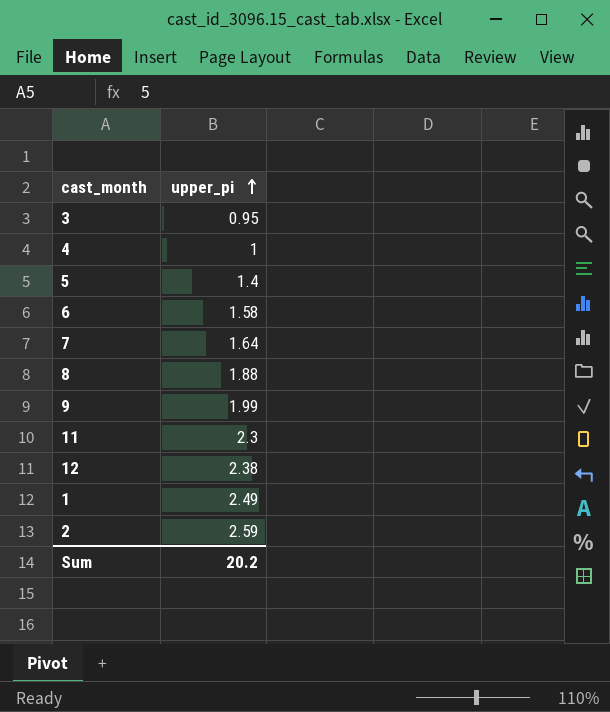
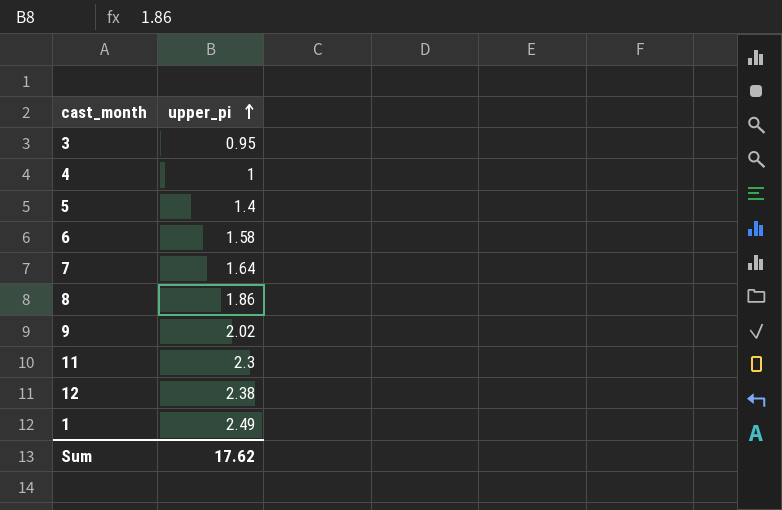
row 2: 2.59 -> none
8 | upper_pi: 1.88 -> 1.86
9 | upper_pi: 1.99 -> 2.02
Sum | upper_pi: 20.2 -> 17.62

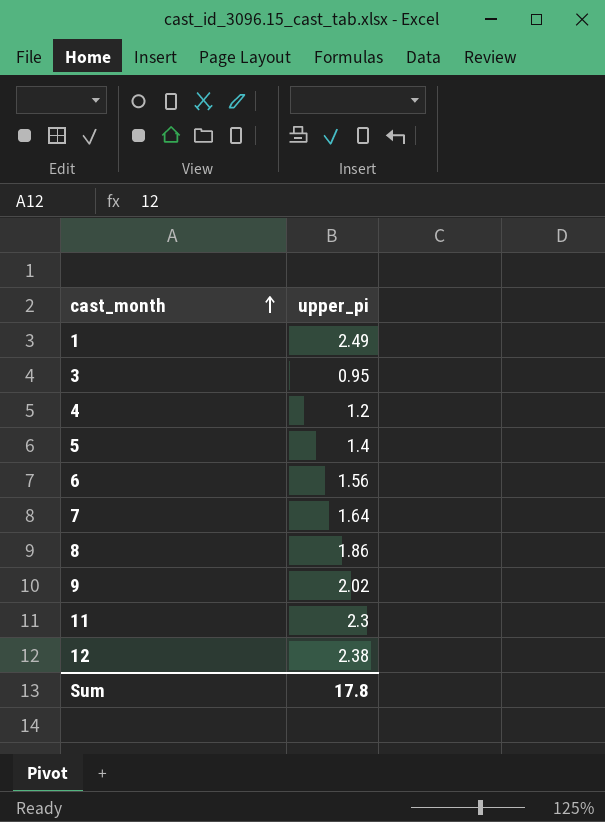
row order: upper_pi ascending -> cast_month ascending
4 | upper_pi: 1 -> 1.2
6 | upper_pi: 1.58 -> 1.56
Sum | upper_pi: 17.62 -> 17.8

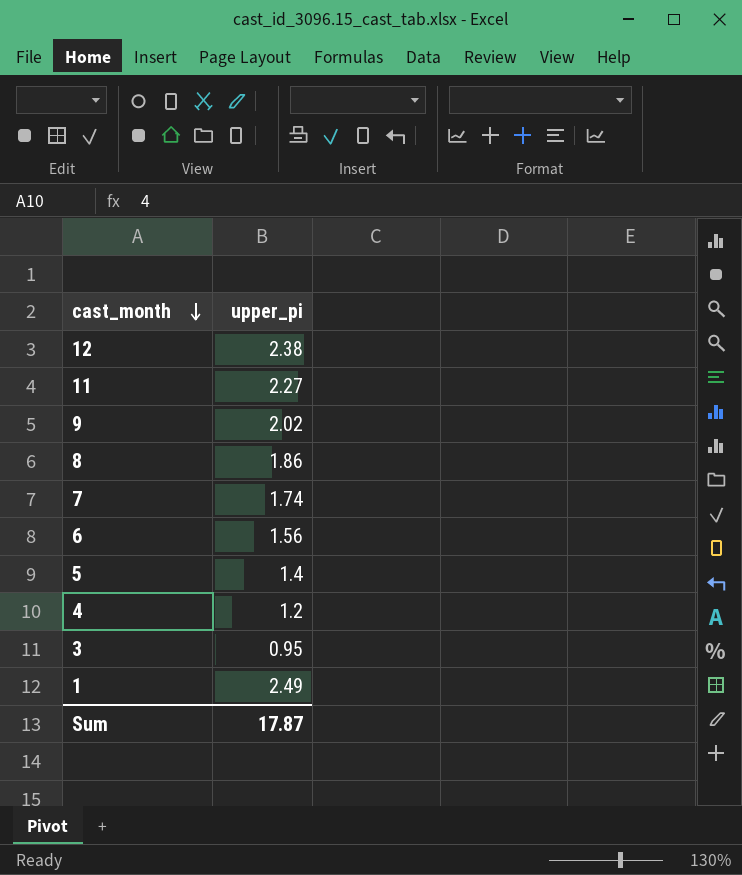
row order: cast_month ascending -> cast_month descending
11 | upper_pi: 2.3 -> 2.27
7 | upper_pi: 1.64 -> 1.74
Sum | upper_pi: 17.8 -> 17.87

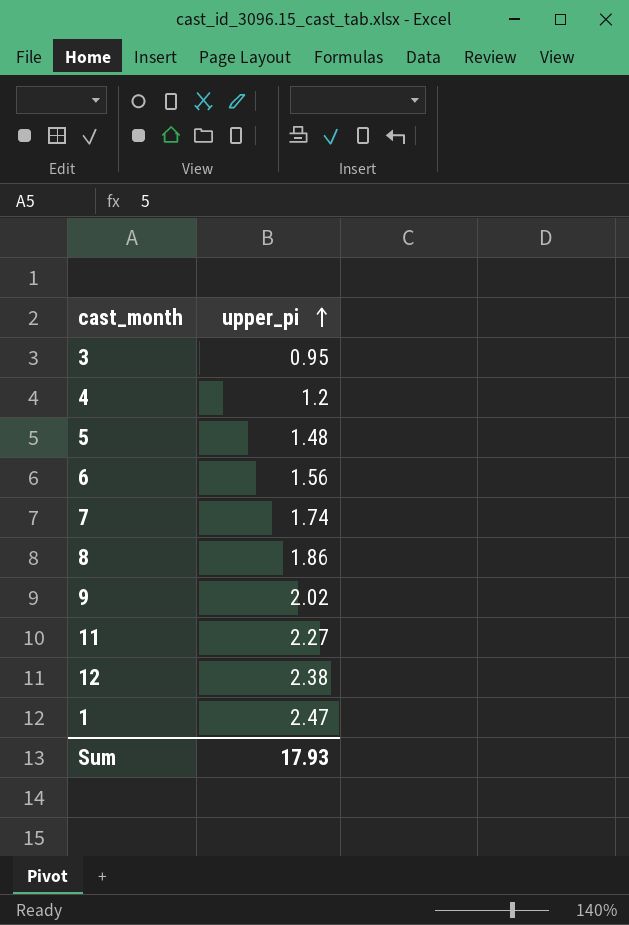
row order: cast_month descending -> upper_pi ascending
5 | upper_pi: 1.4 -> 1.48
1 | upper_pi: 2.49 -> 2.47
Sum | upper_pi: 17.87 -> 17.93

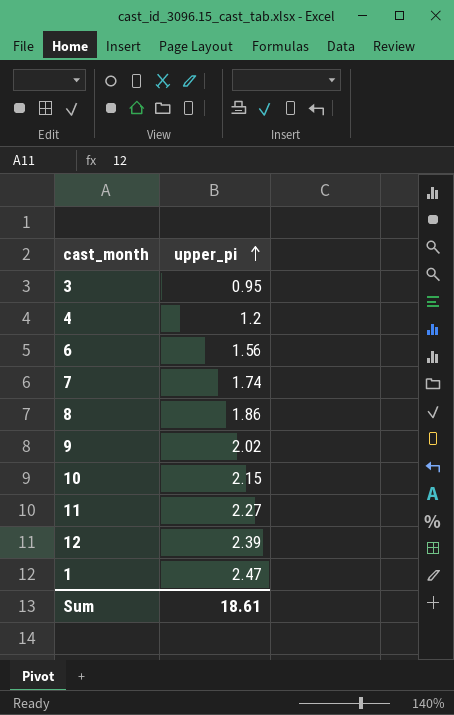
row 5: 1.48 -> none
row 10: none -> 2.15
12 | upper_pi: 2.38 -> 2.39
Sum | upper_pi: 17.93 -> 18.61

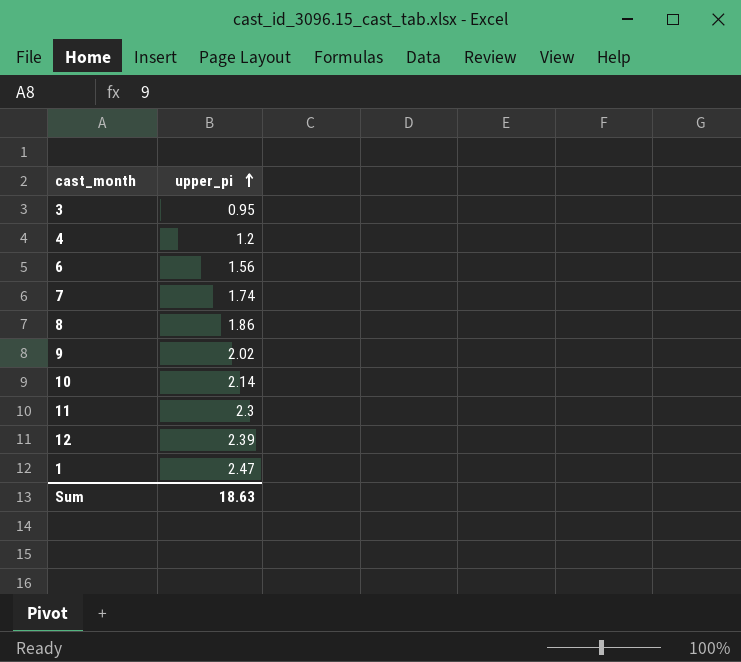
10 | upper_pi: 2.15 -> 2.14
11 | upper_pi: 2.27 -> 2.3
Sum | upper_pi: 18.61 -> 18.63

